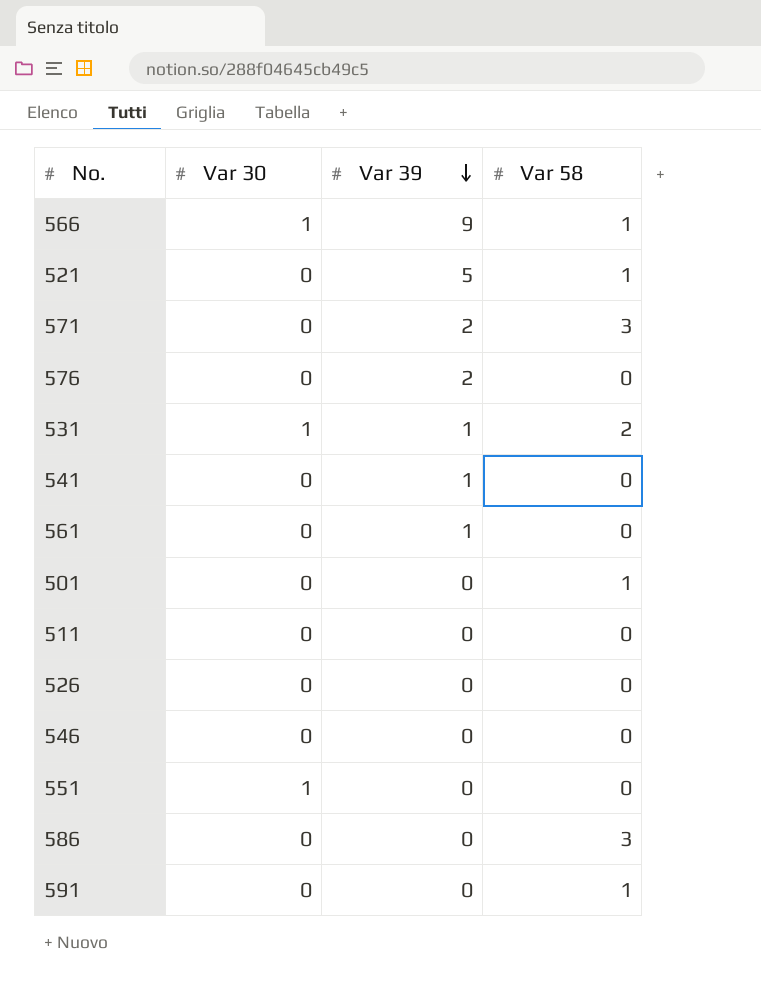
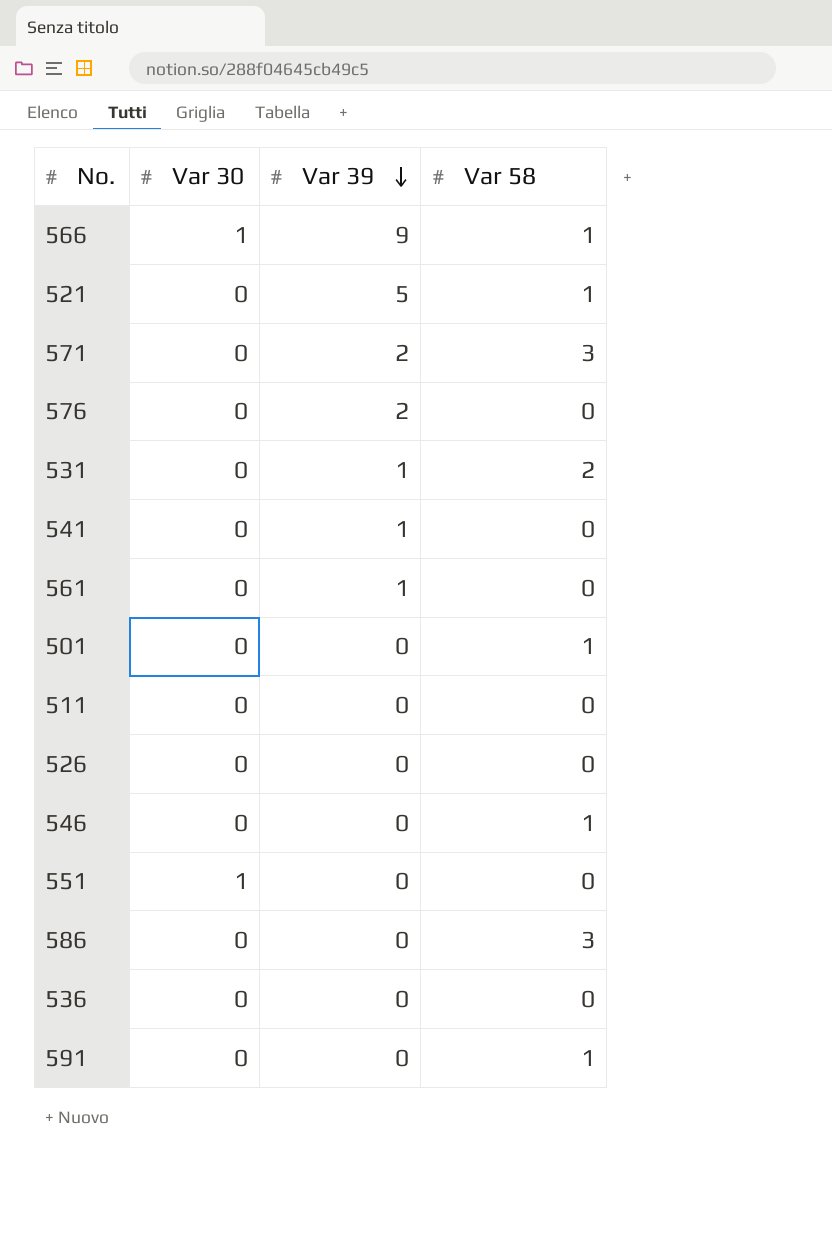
531 | Var 30: 1 -> 0
546 | Var 58: 0 -> 1
row 536: none -> 0 | 0 | 0

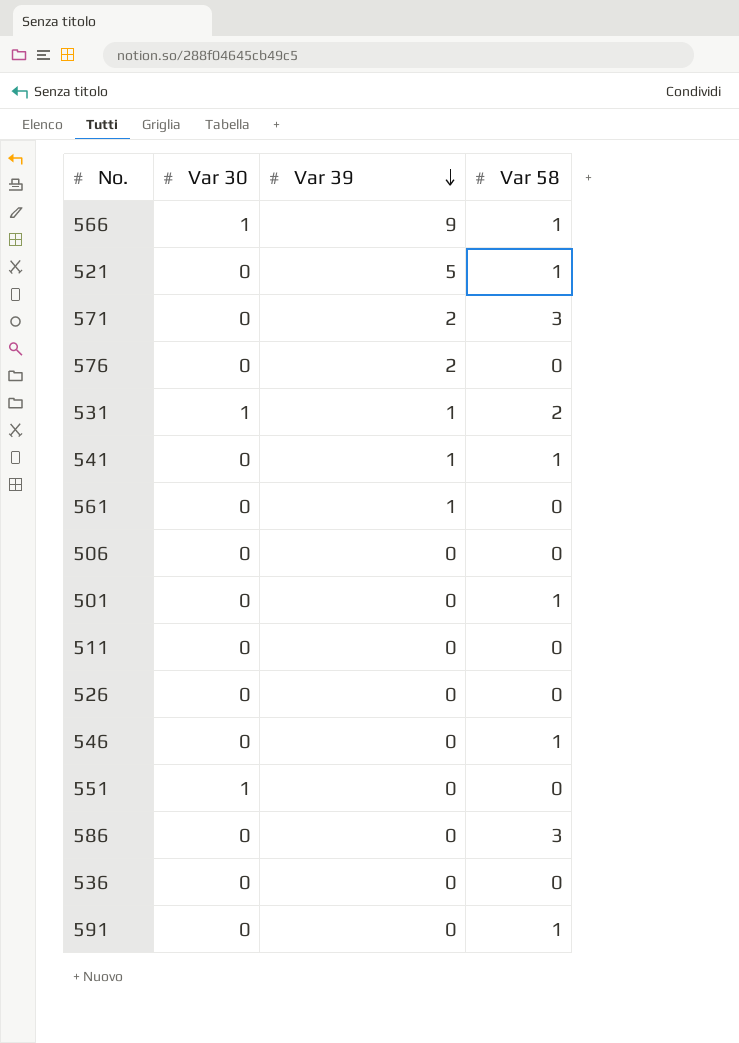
531 | Var 30: 0 -> 1
541 | Var 58: 0 -> 1
row 506: none -> 0 | 0 | 0

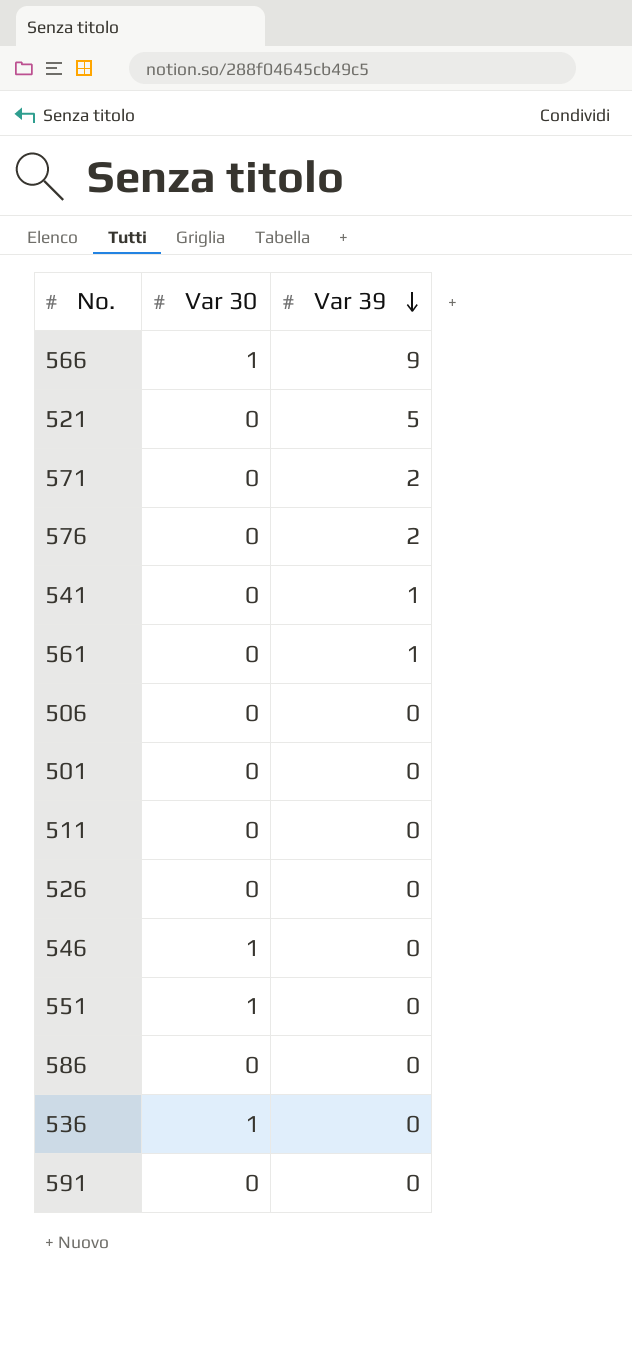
column Var 58 | position: 4 -> none
row 531: 1 | 1 | 2 -> none
546 | Var 30: 0 -> 1
536 | Var 30: 0 -> 1

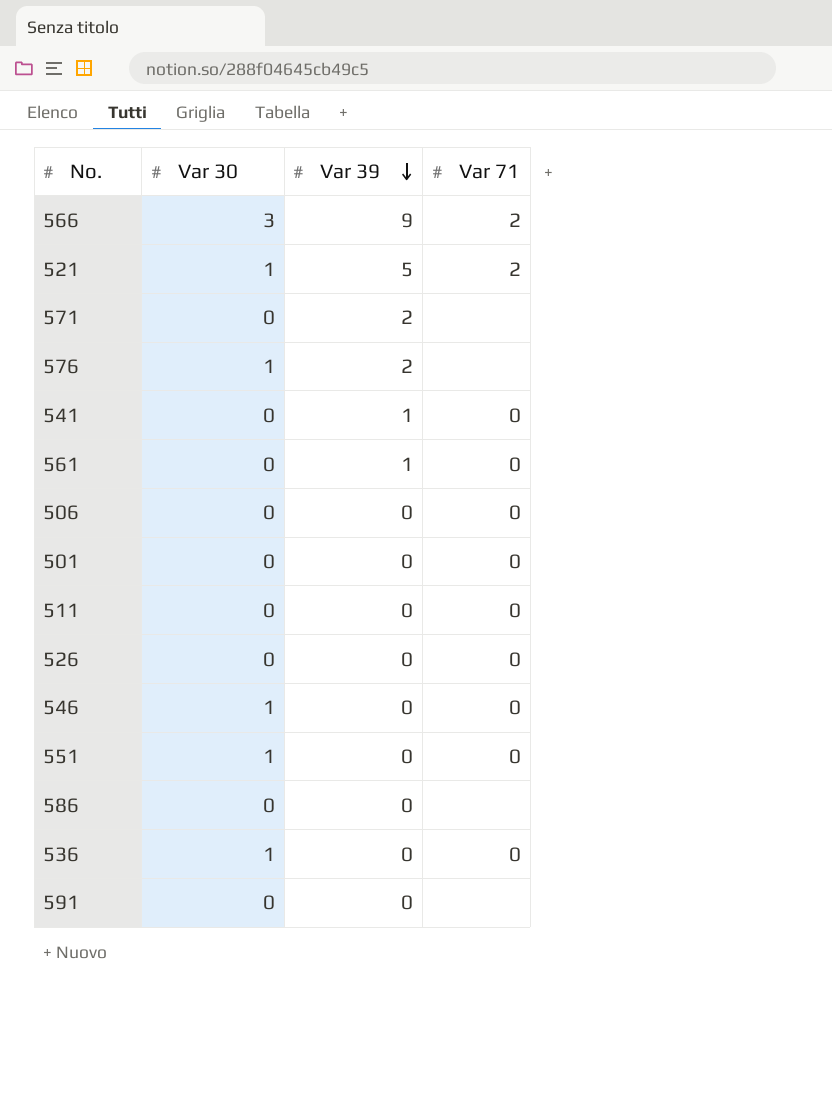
column Var 71 | position: none -> 4
566 | Var 30: 1 -> 3
521 | Var 30: 0 -> 1
576 | Var 30: 0 -> 1

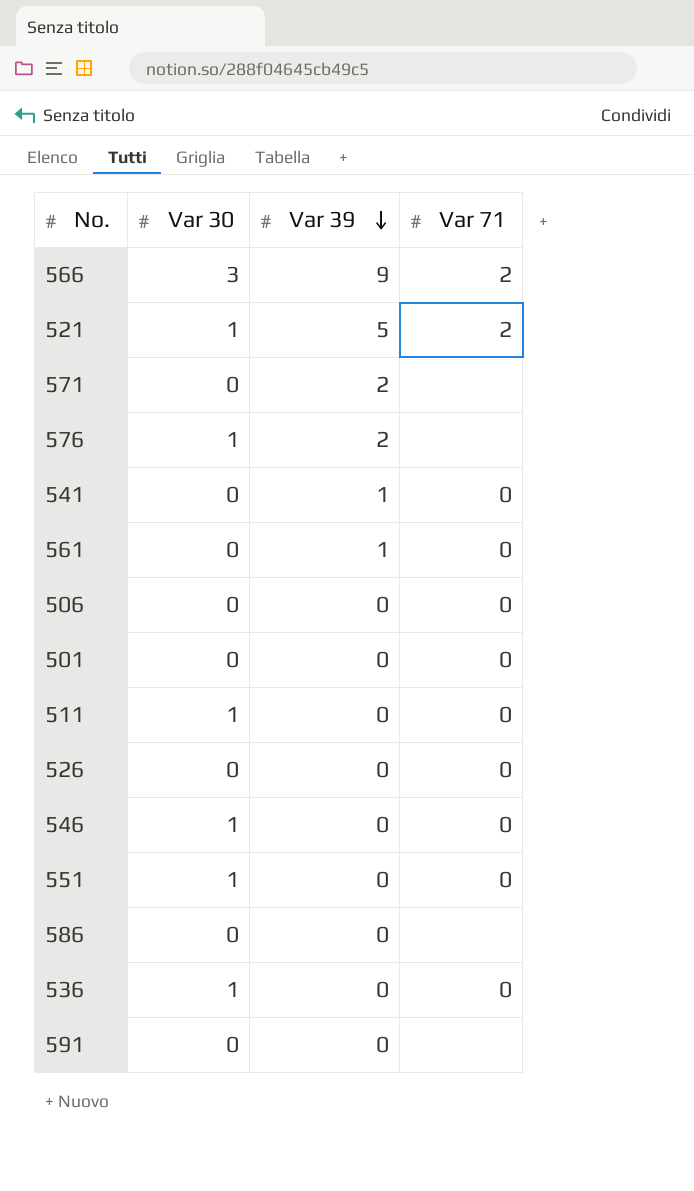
511 | Var 30: 0 -> 1

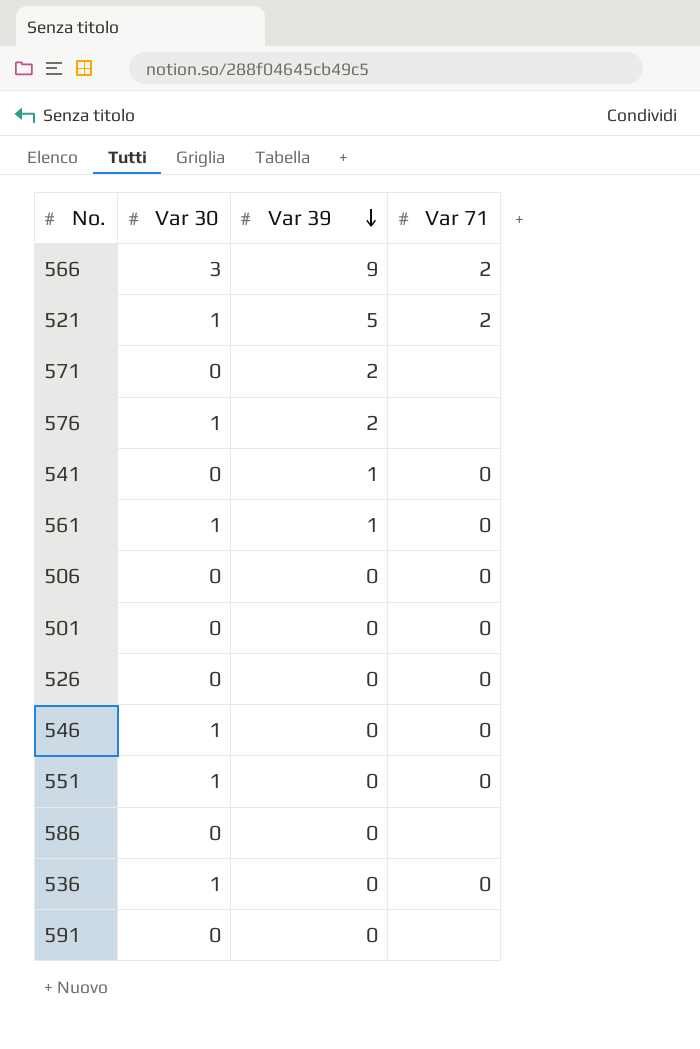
row 511: 1 | 0 | 0 -> none
561 | Var 30: 0 -> 1

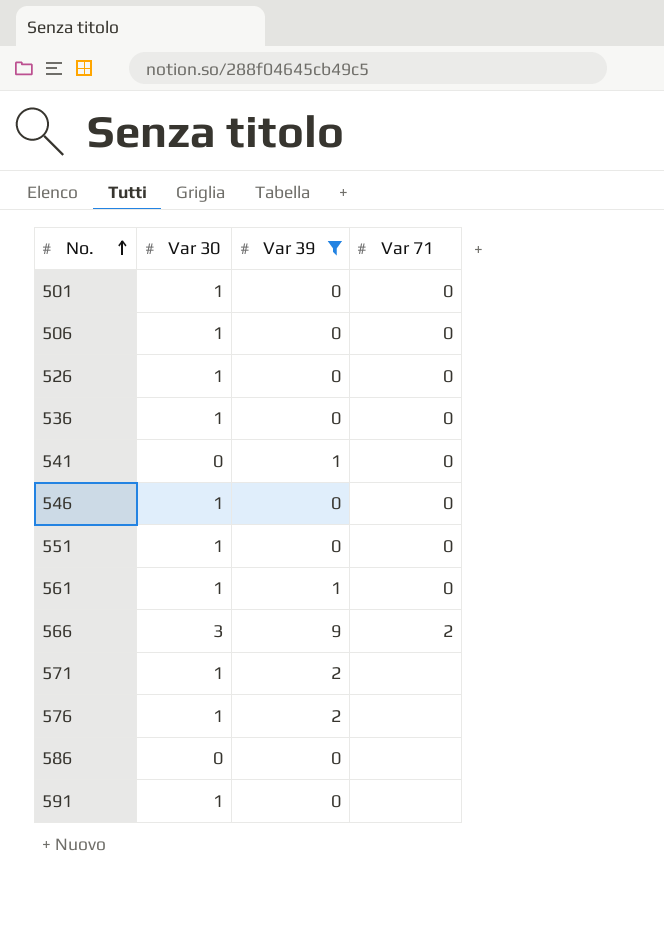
filter: none -> Var 39 != 5
row order: Var 39 descending -> No. ascending
501 | Var 30: 0 -> 1
506 | Var 30: 0 -> 1
526 | Var 30: 0 -> 1
571 | Var 30: 0 -> 1
591 | Var 30: 0 -> 1

